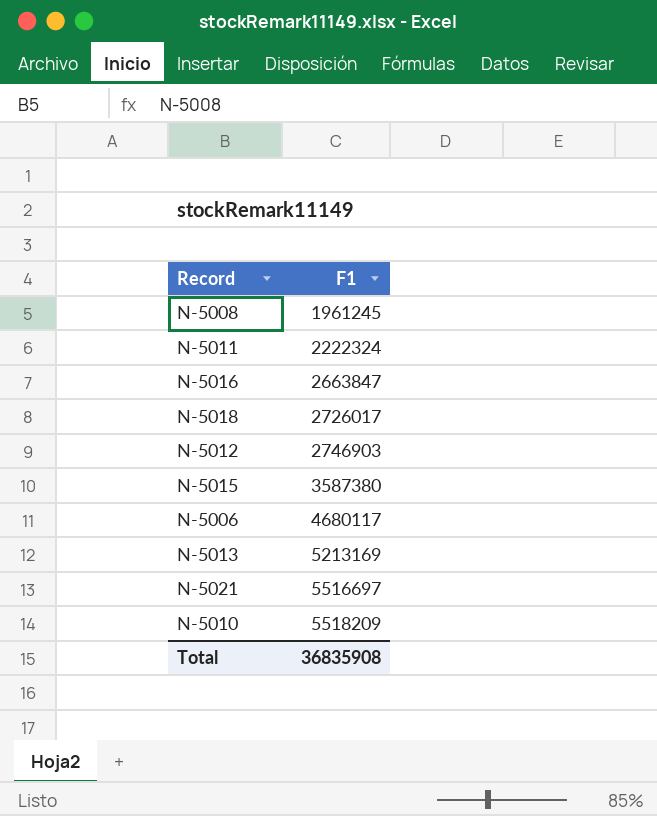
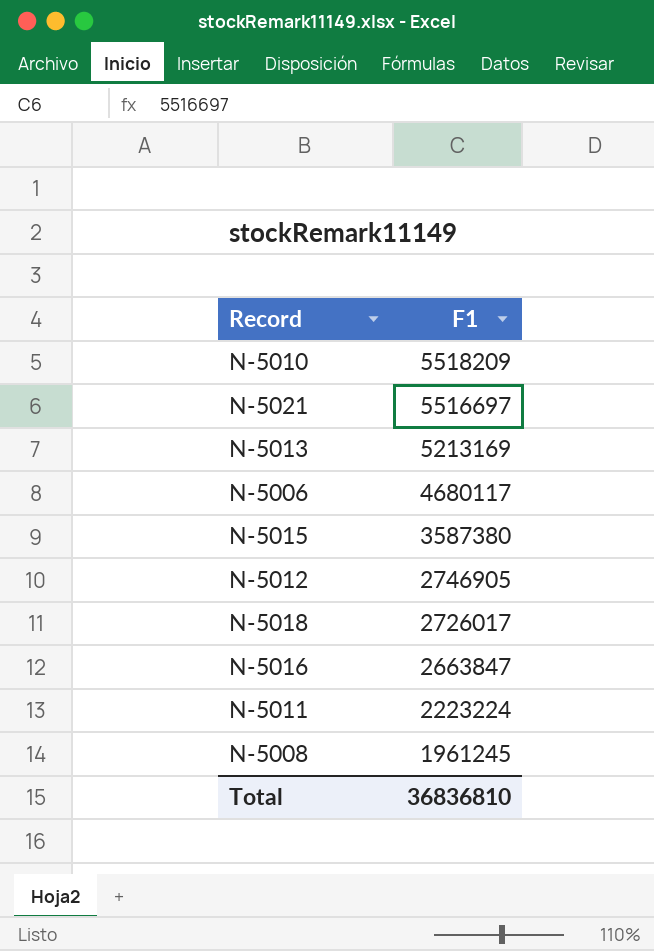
row order: F1 ascending -> F1 descending
N-5012 | F1: 2746903 -> 2746905
N-5011 | F1: 2222324 -> 2223224
Total | F1: 36835908 -> 36836810

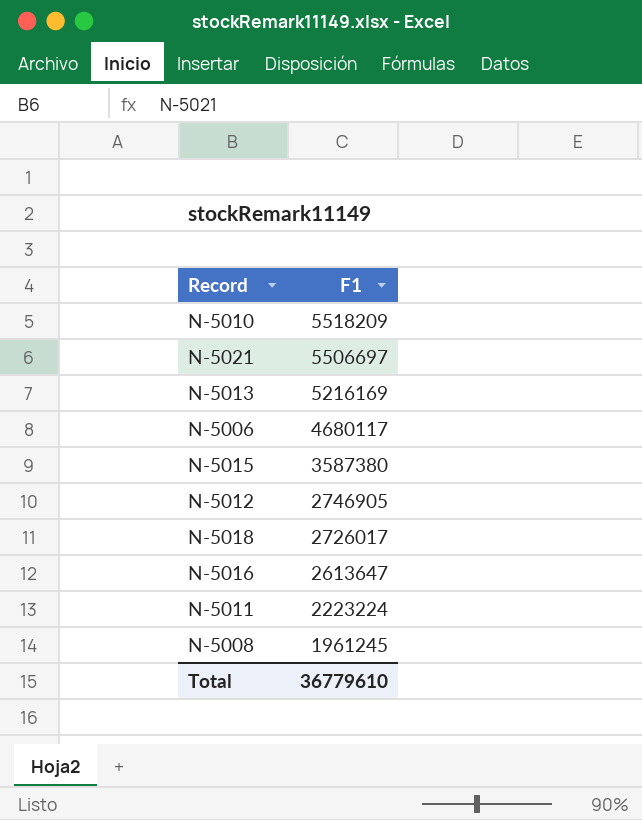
N-5021 | F1: 5516697 -> 5506697
N-5013 | F1: 5213169 -> 5216169
N-5016 | F1: 2663847 -> 2613647
Total | F1: 36836810 -> 36779610

